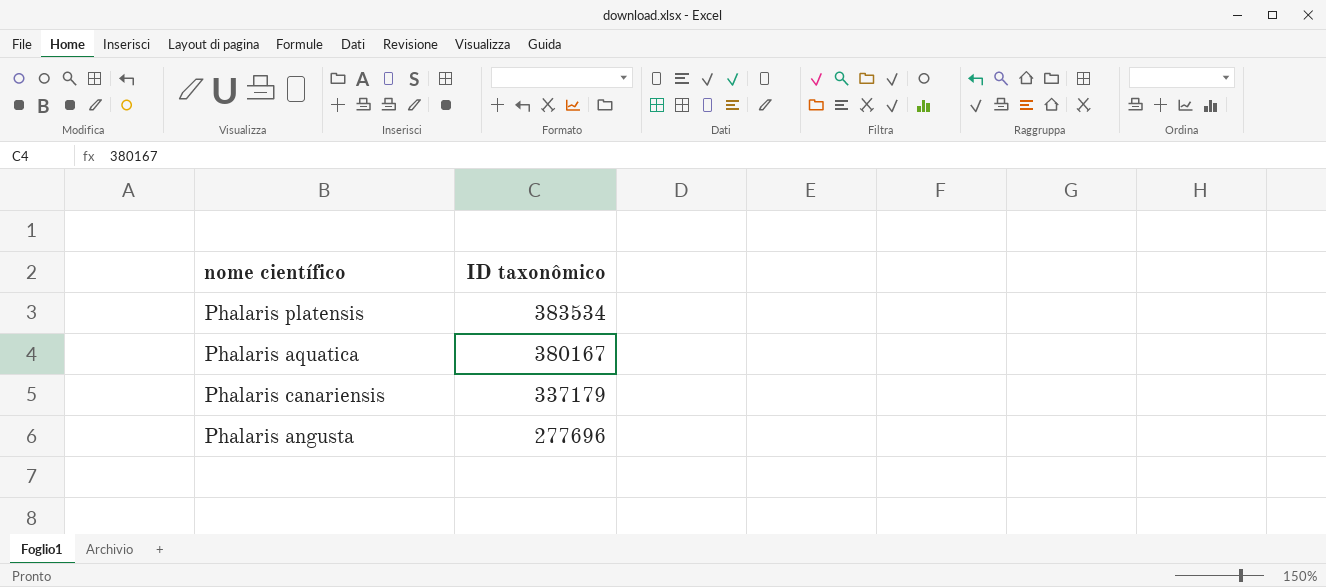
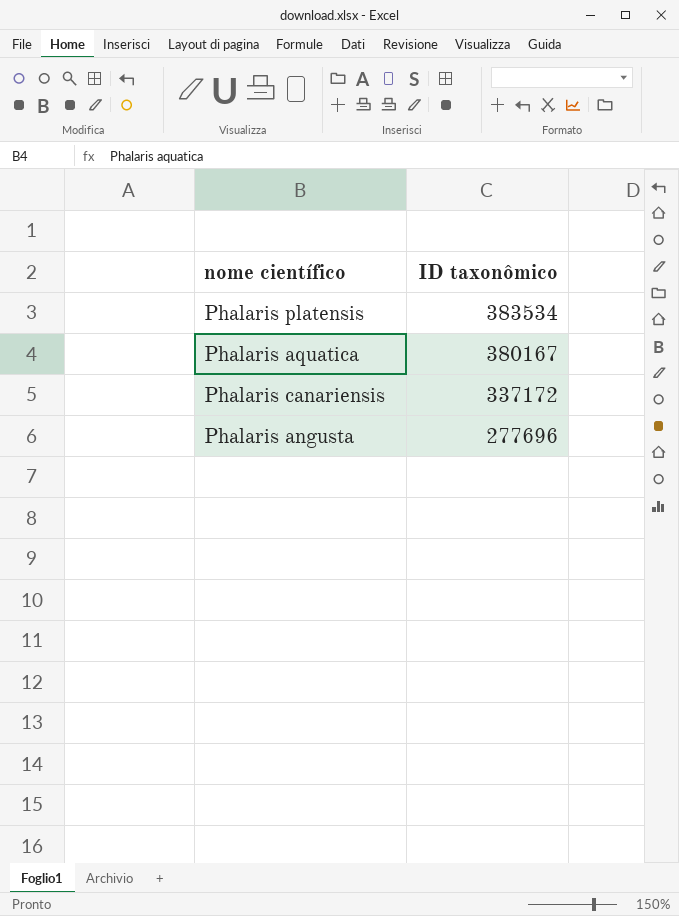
Phalaris canariensis | ID taxonômico: 337179 -> 337172

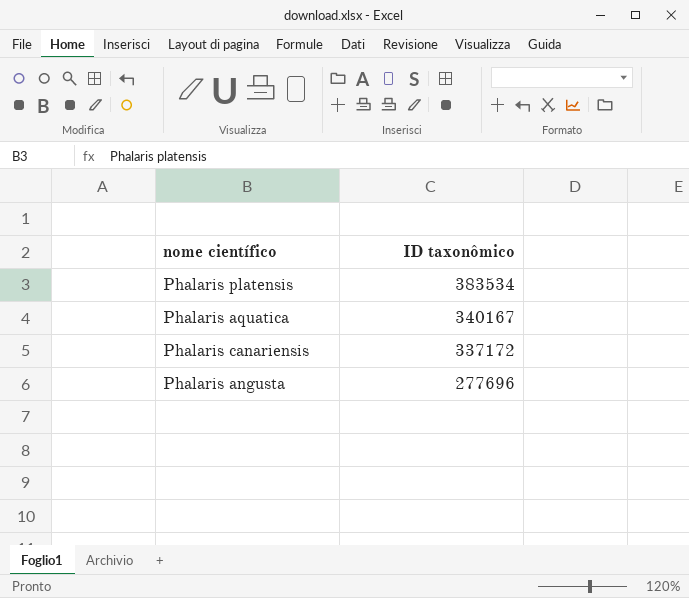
Phalaris aquatica | ID taxonômico: 380167 -> 340167

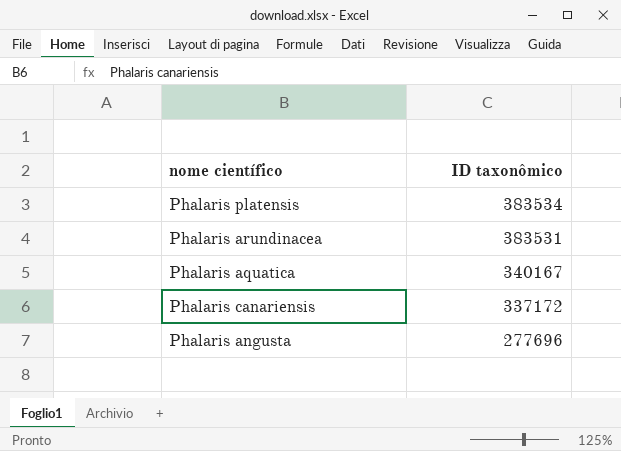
row Phalaris arundinacea: none -> 383531

